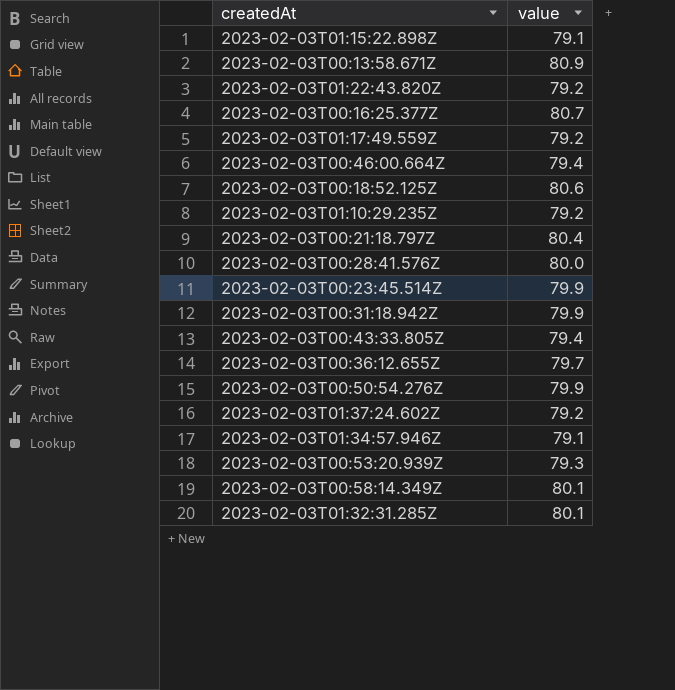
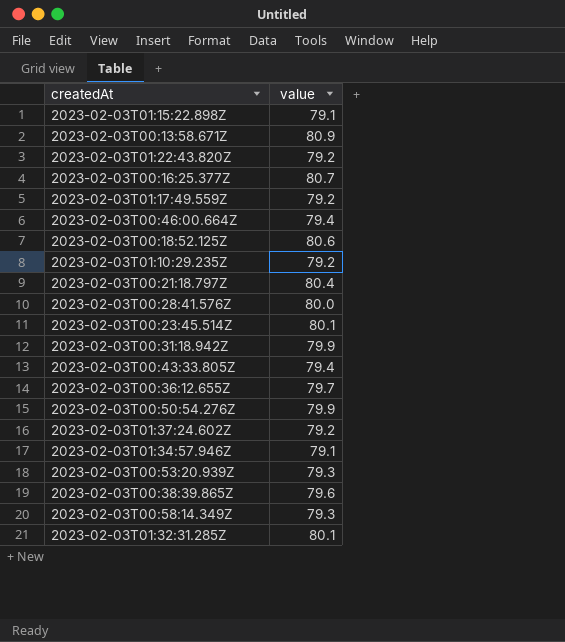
2023-02-03T00:23:45.514Z | value: 79.9 -> 80.1
row 2023-02-03T00:38:39.865Z: none -> 79.6
2023-02-03T00:58:14.349Z | value: 80.1 -> 79.3

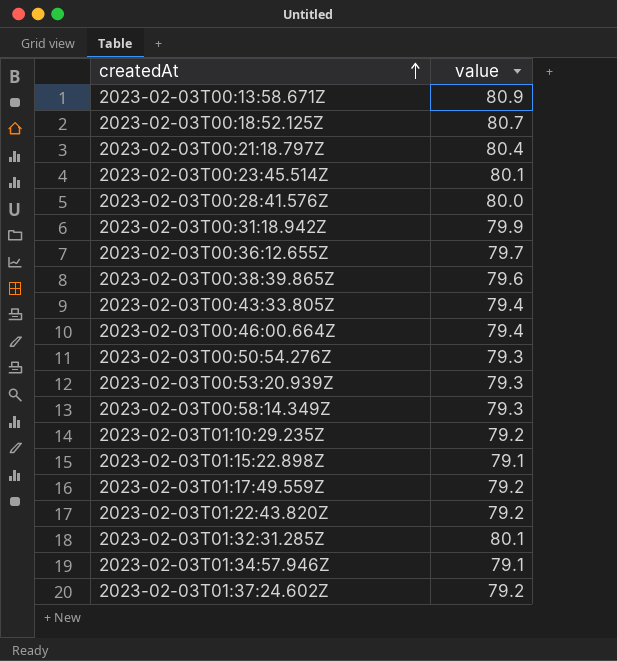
row order: none -> createdAt ascending
row 2023-02-03T00:16:25.377Z: 80.7 -> none
2023-02-03T00:18:52.125Z | value: 80.6 -> 80.7
2023-02-03T00:50:54.276Z | value: 79.9 -> 79.3

